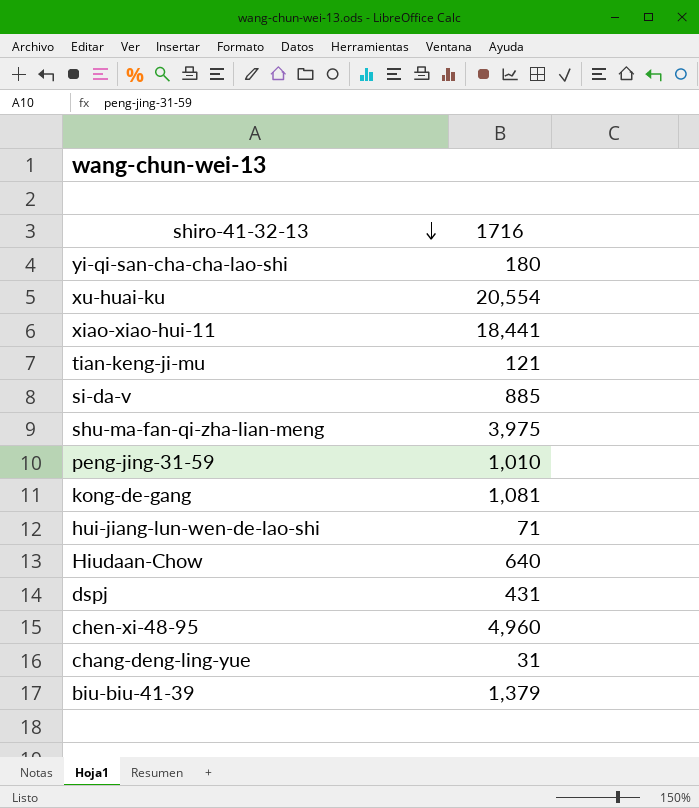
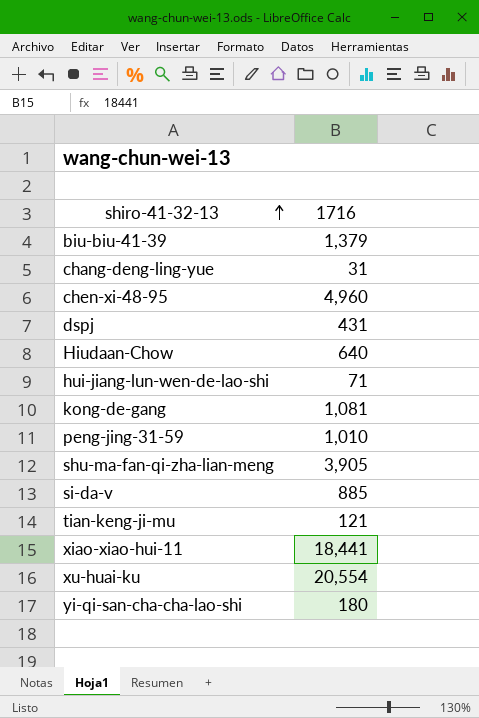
row order: shiro-41-32-13 descending -> shiro-41-32-13 ascending
shu-ma-fan-qi-zha-lian-meng | 1716: 3,975 -> 3,905

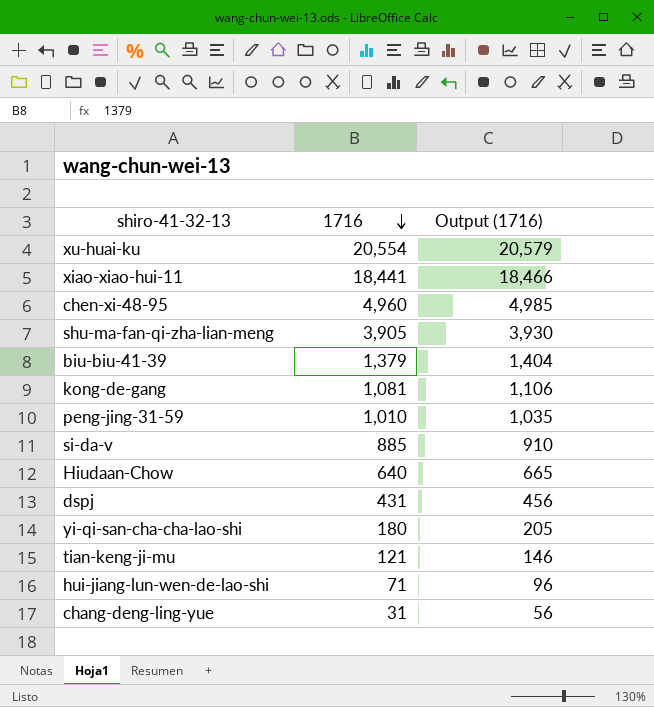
row order: shiro-41-32-13 ascending -> 1716 descending
column Output (1716) | formula: none -> [1716] + 25

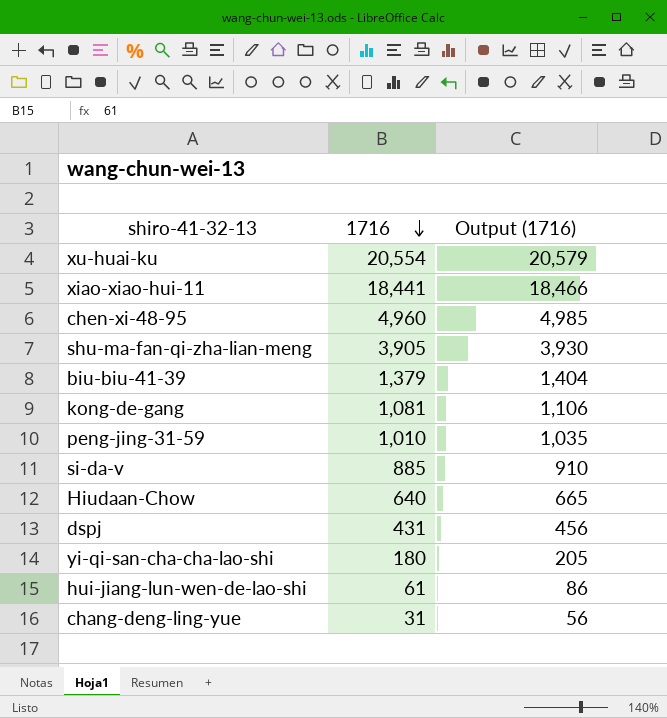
row tian-keng-ji-mu: 121 | 146 -> none
hui-jiang-lun-wen-de-lao-shi | 1716: 71 -> 61
hui-jiang-lun-wen-de-lao-shi | Output (1716): 96 -> 86

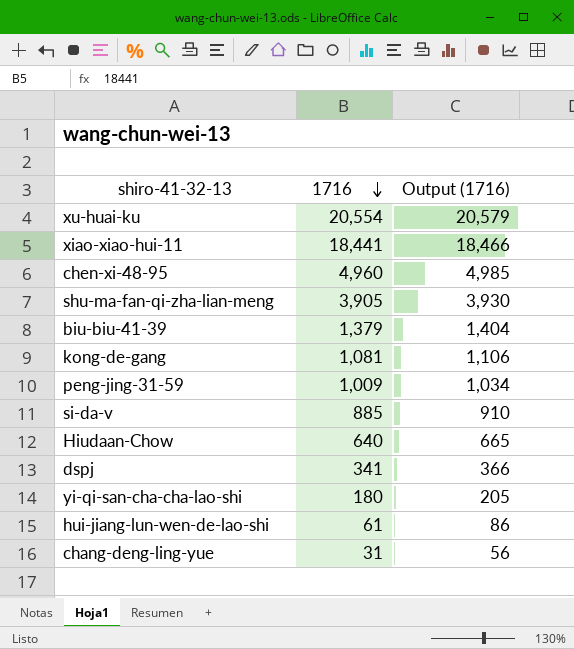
peng-jing-31-59 | 1716: 1,010 -> 1,009
peng-jing-31-59 | Output (1716): 1,035 -> 1,034
dspj | 1716: 431 -> 341
dspj | Output (1716): 456 -> 366

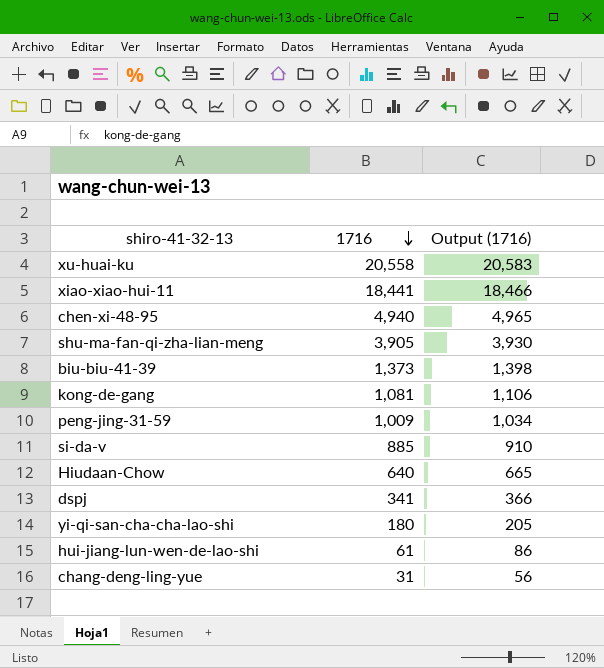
xu-huai-ku | 1716: 20,554 -> 20,558
xu-huai-ku | Output (1716): 20,579 -> 20,583
chen-xi-48-95 | 1716: 4,960 -> 4,940
chen-xi-48-95 | Output (1716): 4,985 -> 4,965
biu-biu-41-39 | 1716: 1,379 -> 1,373
biu-biu-41-39 | Output (1716): 1,404 -> 1,398

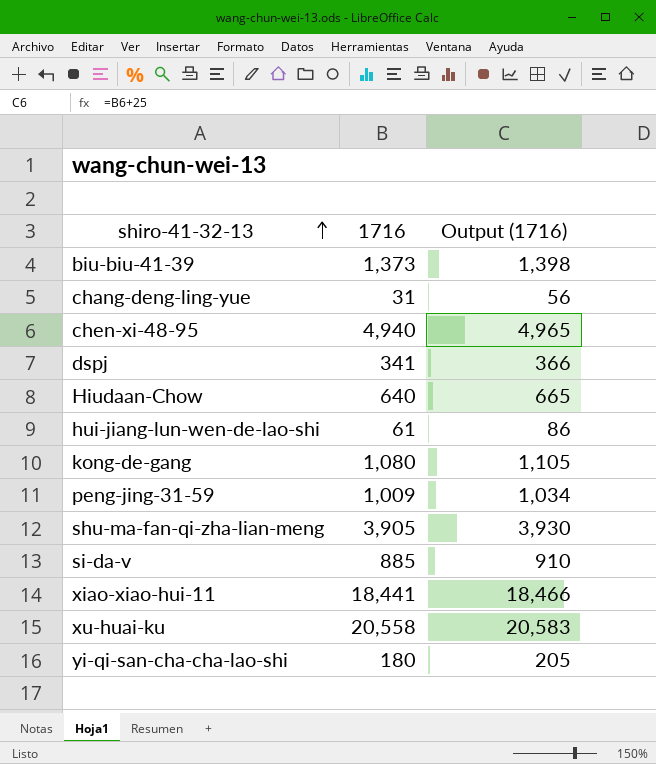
row order: 1716 descending -> shiro-41-32-13 ascending
kong-de-gang | 1716: 1,081 -> 1,080
kong-de-gang | Output (1716): 1,106 -> 1,105

